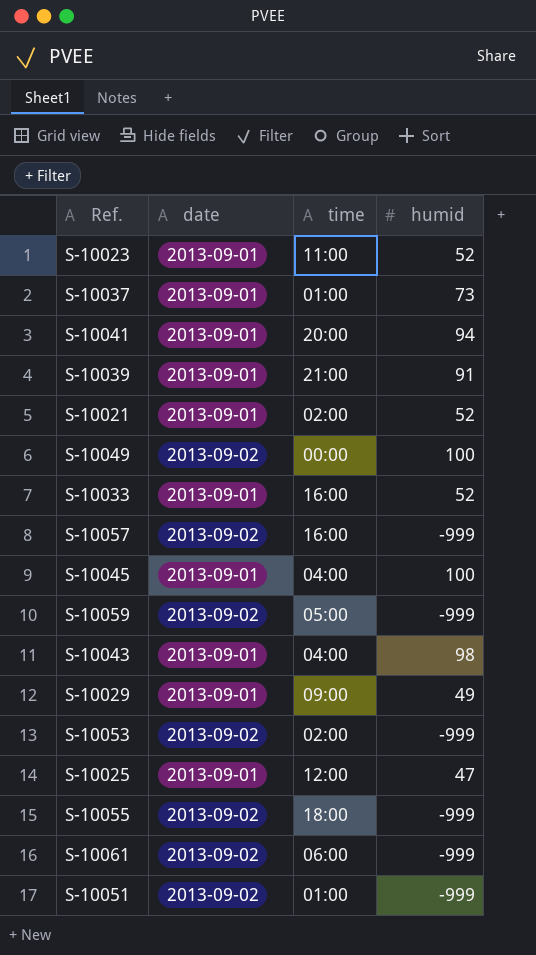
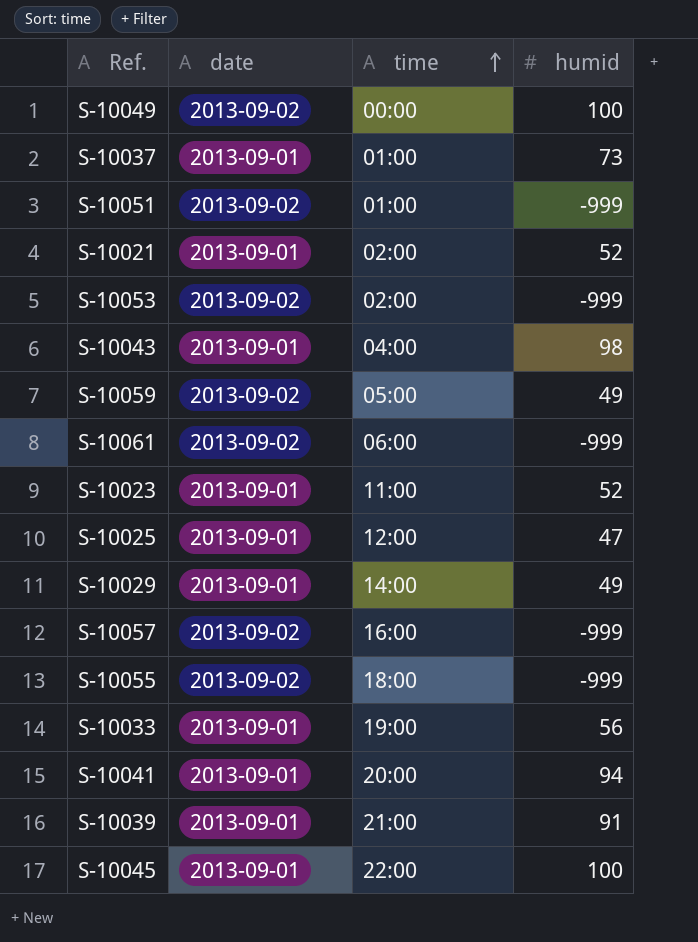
row order: none -> time ascending
S-10059 | humid: -999 -> 49
S-10029 | time: 09:00 -> 14:00
S-10033 | time: 16:00 -> 19:00
S-10033 | humid: 52 -> 56
S-10045 | time: 04:00 -> 22:00

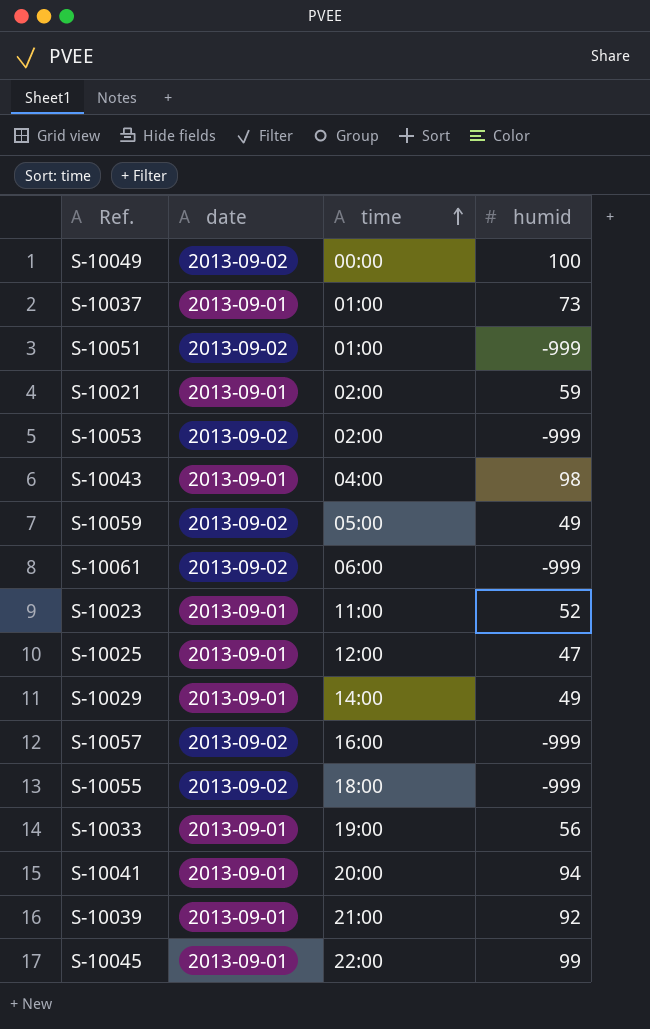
S-10021 | humid: 52 -> 59
S-10039 | humid: 91 -> 92
S-10045 | humid: 100 -> 99

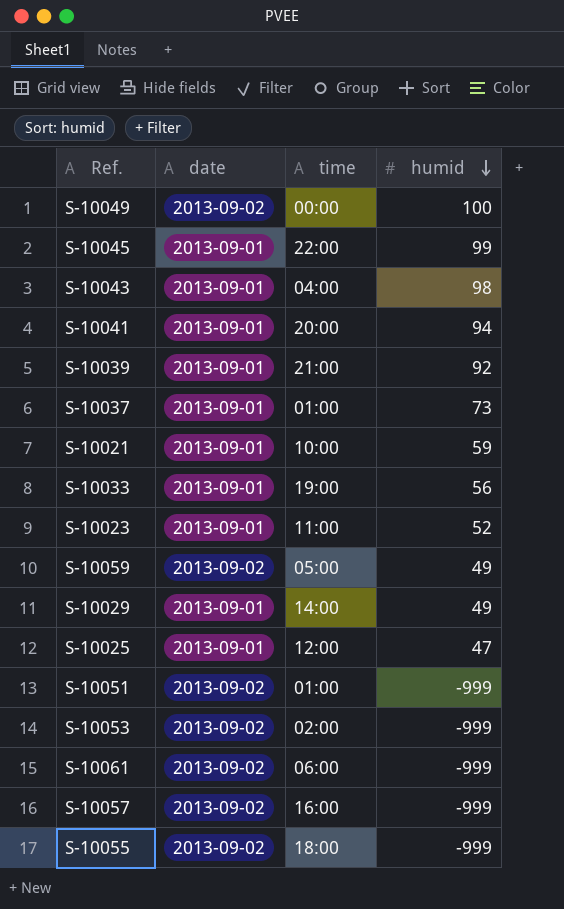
row order: time ascending -> humid descending
S-10021 | time: 02:00 -> 10:00

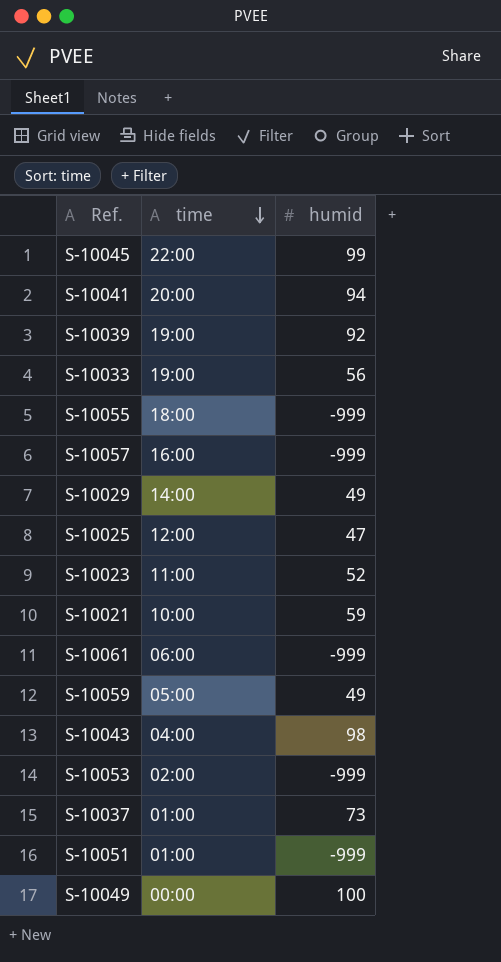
row order: humid descending -> time descending
column date | position: 2 -> none
S-10039 | time: 21:00 -> 19:00

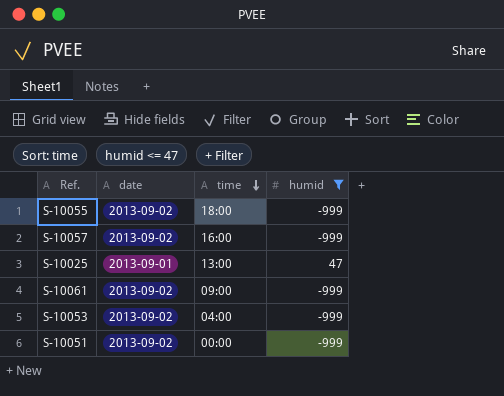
filter: none -> humid <= 47
column date | position: none -> 2
S-10025 | time: 12:00 -> 13:00
S-10061 | time: 06:00 -> 09:00
S-10053 | time: 02:00 -> 04:00
S-10051 | time: 01:00 -> 00:00

